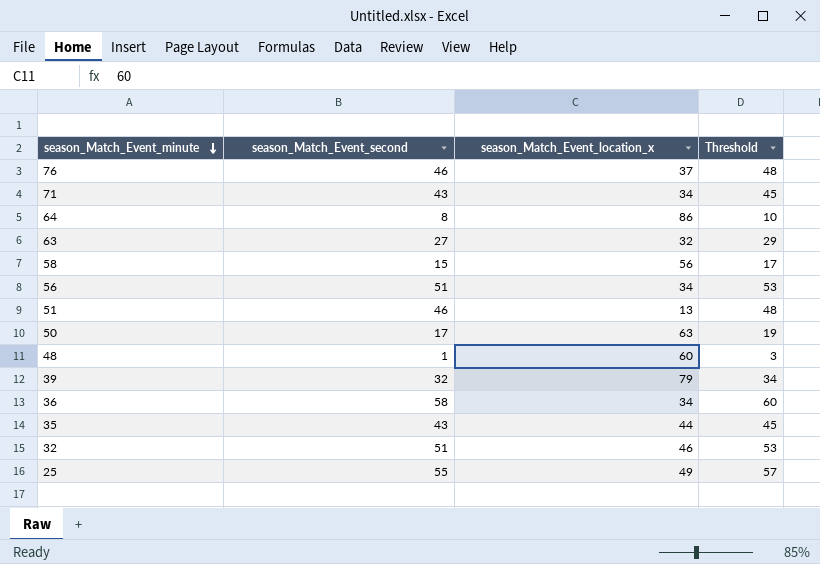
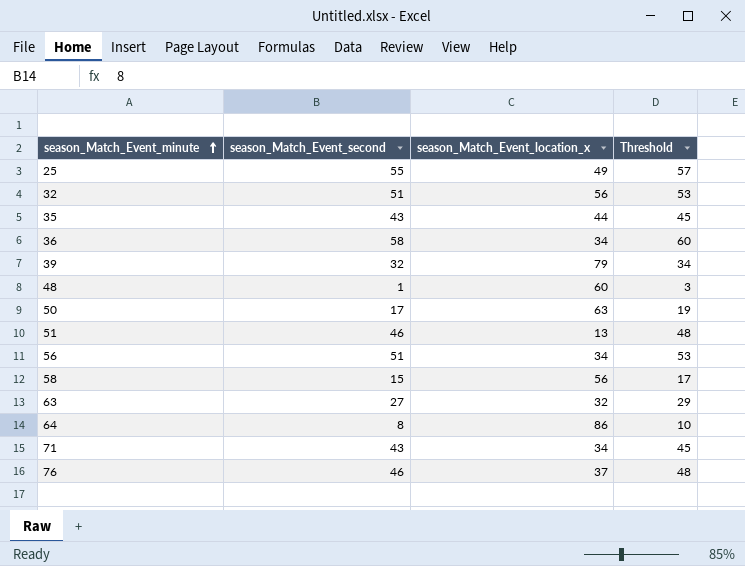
row order: season_Match_Event_minute descending -> season_Match_Event_minute ascending
32 | season_Match_Event_location_x: 46 -> 56

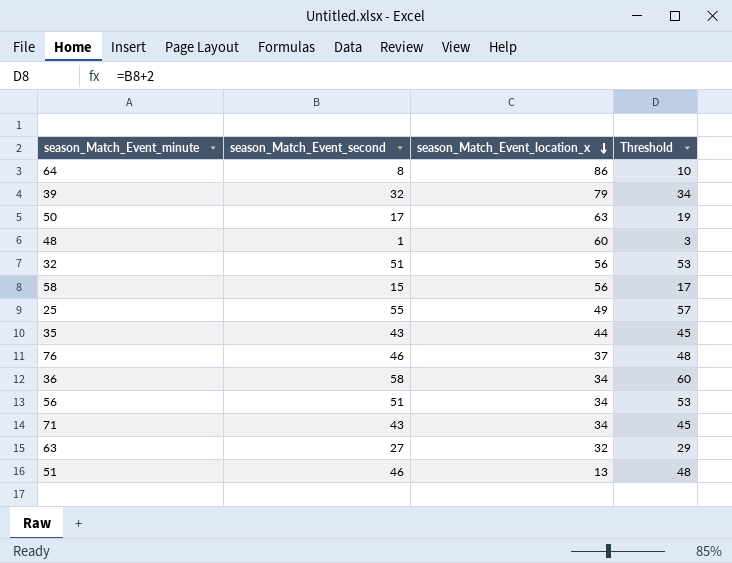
row order: season_Match_Event_minute ascending -> season_Match_Event_location_x descending

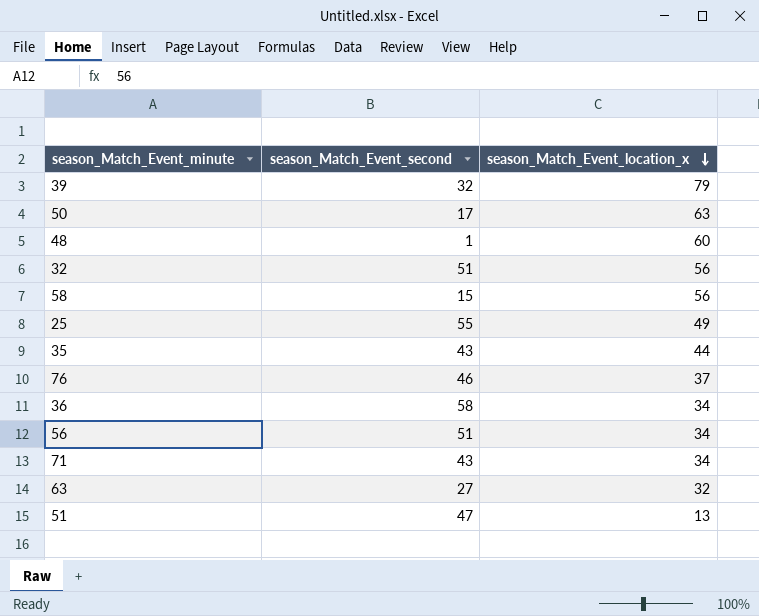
column Threshold | formula: [season_Match_Event_second] + 2 -> none
row 64: 8 | 86 | 10 -> none
51 | season_Match_Event_second: 46 -> 47

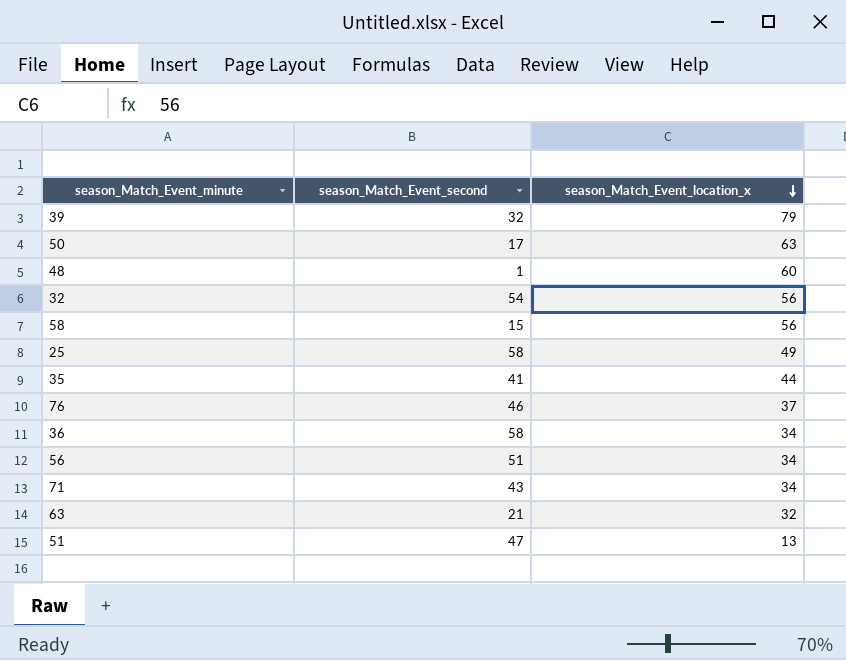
32 | season_Match_Event_second: 51 -> 54
25 | season_Match_Event_second: 55 -> 58
35 | season_Match_Event_second: 43 -> 41
63 | season_Match_Event_second: 27 -> 21

